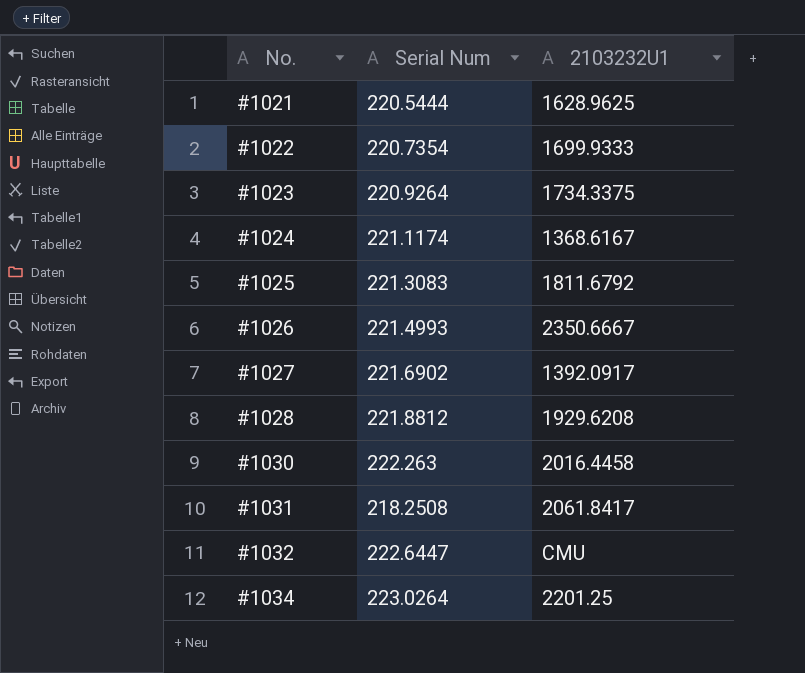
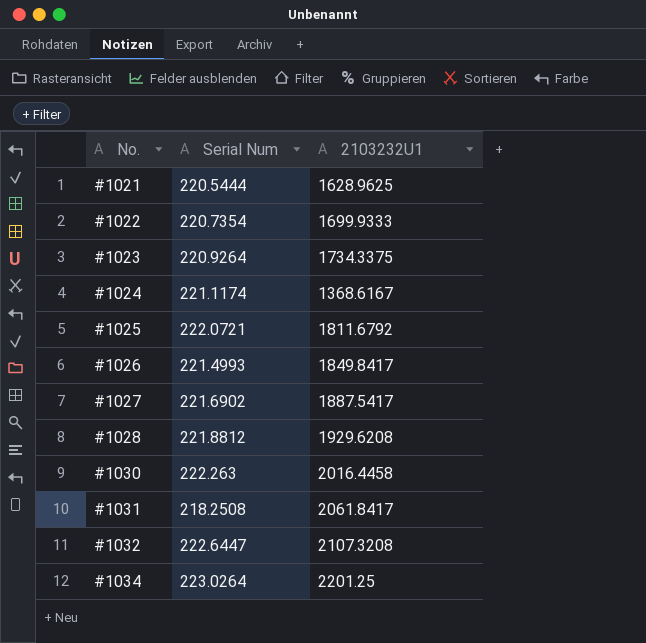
#1025 | Serial Num: 221.3083 -> 222.0721
#1026 | 2103232U1: 2350.6667 -> 1849.8417
#1027 | 2103232U1: 1392.0917 -> 1887.5417
#1032 | 2103232U1: CMU -> 2107.3208

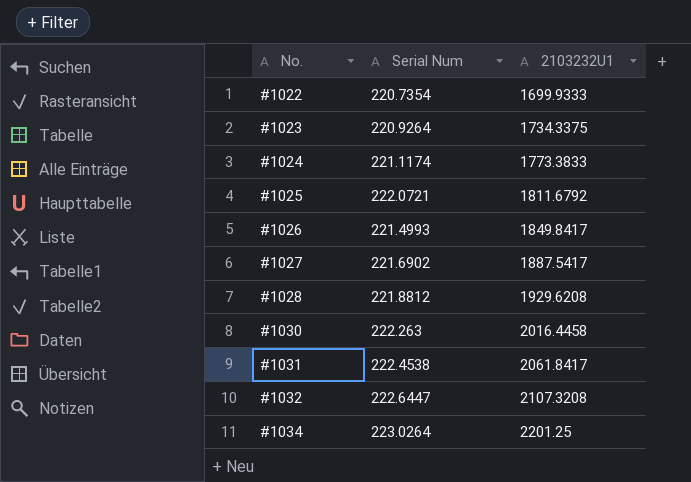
row #1021: 220.5444 | 1628.9625 -> none
#1024 | 2103232U1: 1368.6167 -> 1773.3833
#1031 | Serial Num: 218.2508 -> 222.4538

